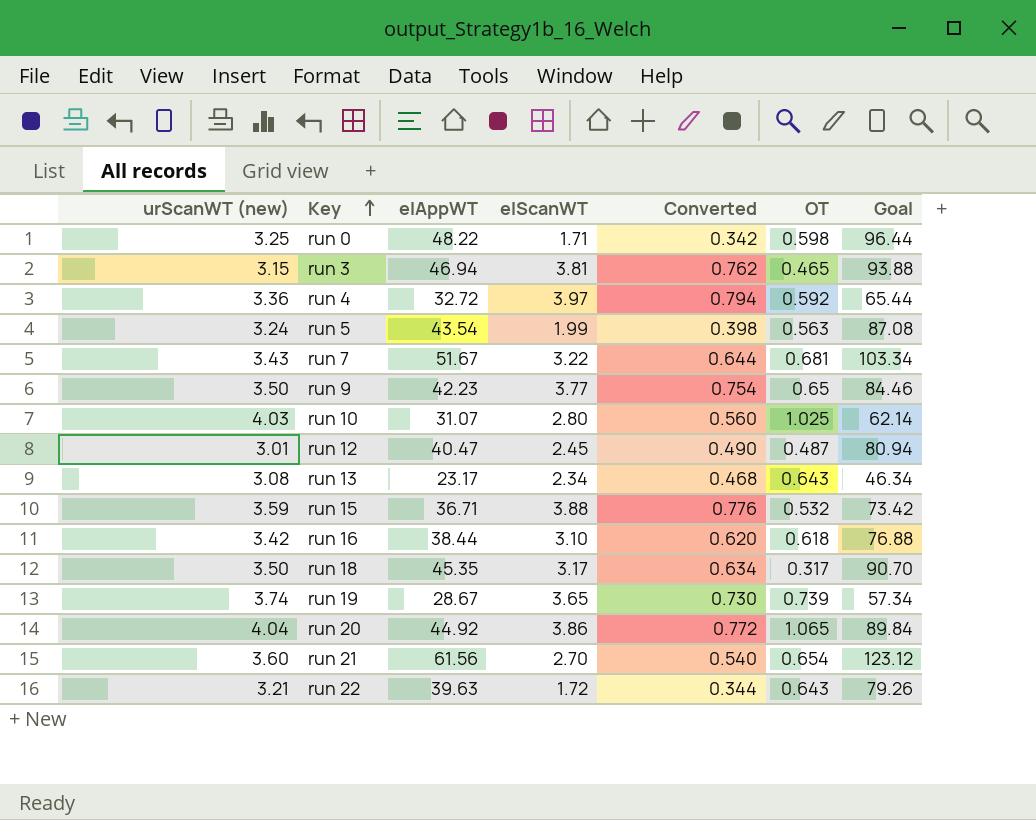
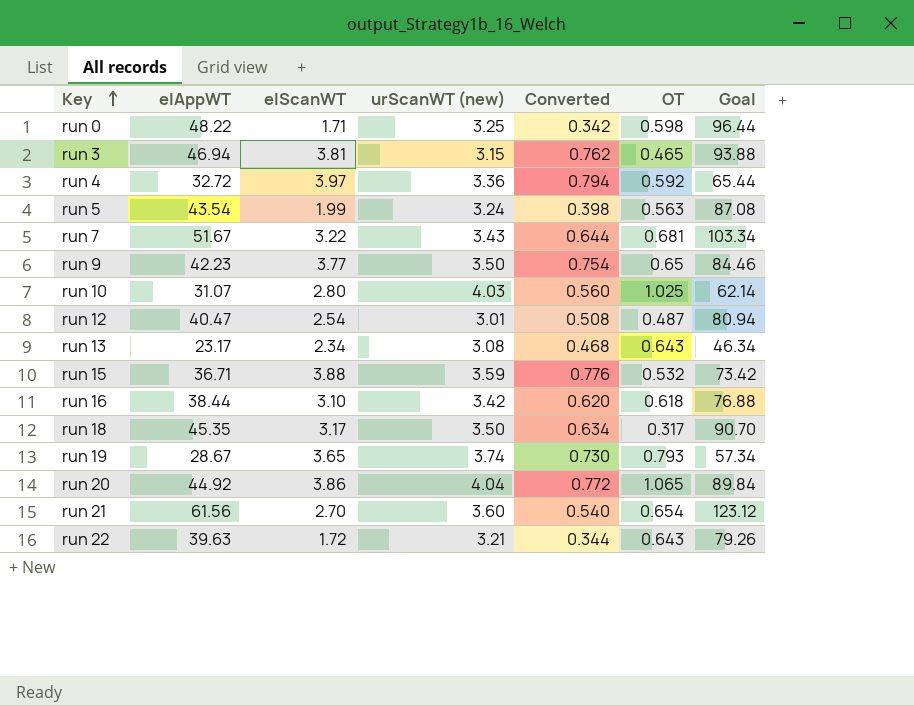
column urScanWT (new) | position: 1 -> 4
run 12 | elScanWT: 2.45 -> 2.54
run 12 | Converted: 0.490 -> 0.508
run 19 | OT: 0.739 -> 0.793

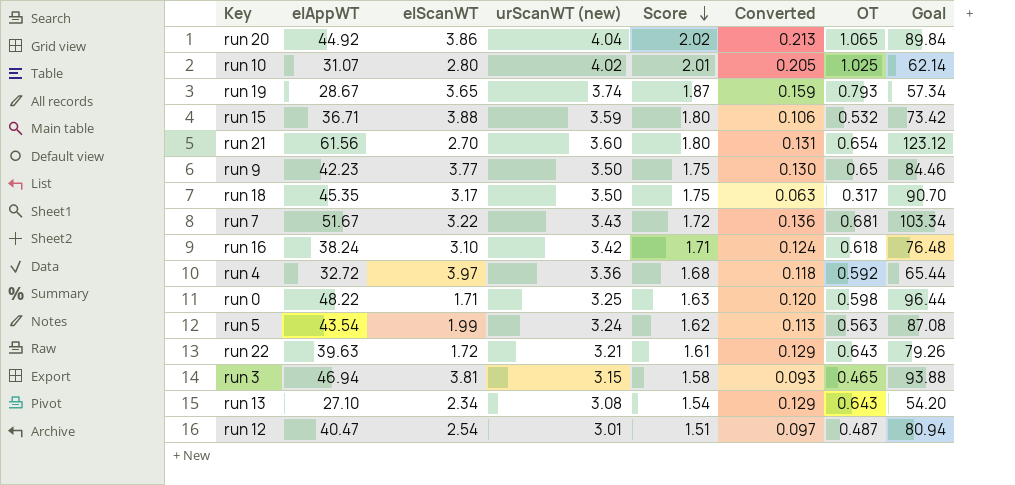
row order: Key ascending -> Score descending
column Score | formula: none -> [urScanWT (new)] * 0.5
column Converted | formula: [elScanWT] * 0.2 -> [OT] * 0.2
run 10 | urScanWT (new): 4.03 -> 4.02
run 16 | elAppWT: 38.44 -> 38.24
run 16 | Goal: 76.88 -> 76.48
run 13 | elAppWT: 23.17 -> 27.10
run 13 | Goal: 46.34 -> 54.20

